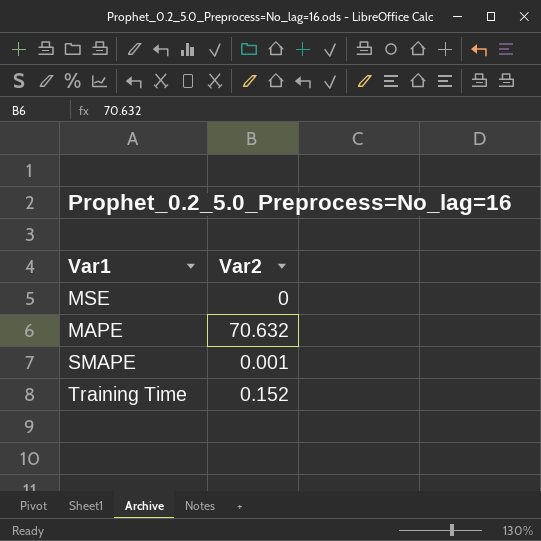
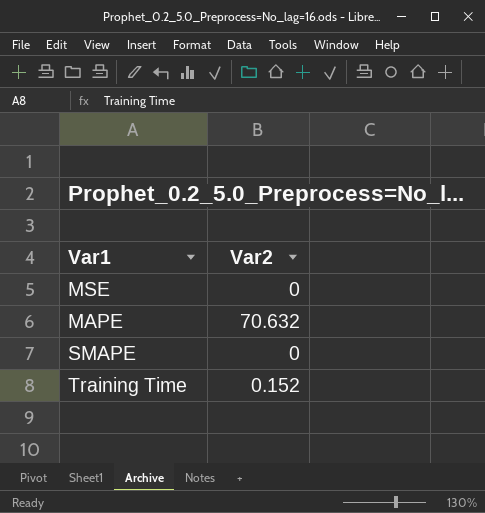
SMAPE | Var2: 0.001 -> 0

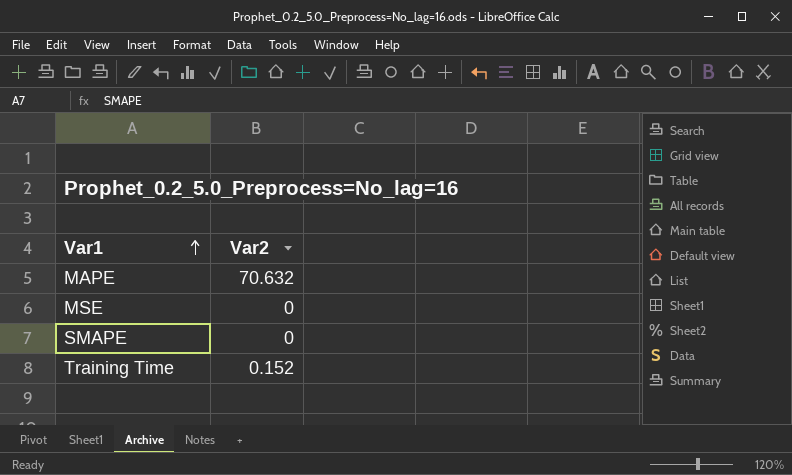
row order: none -> Var1 ascending

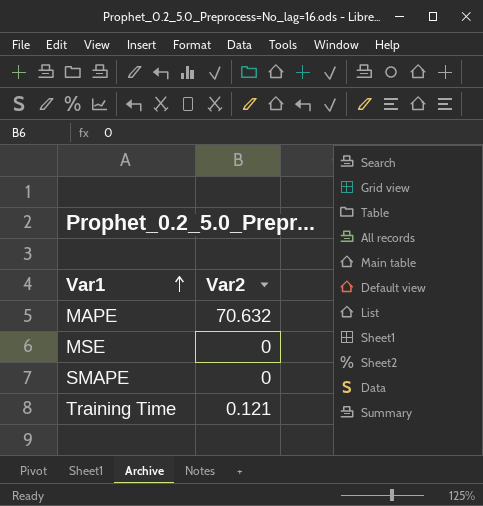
Training Time | Var2: 0.152 -> 0.121

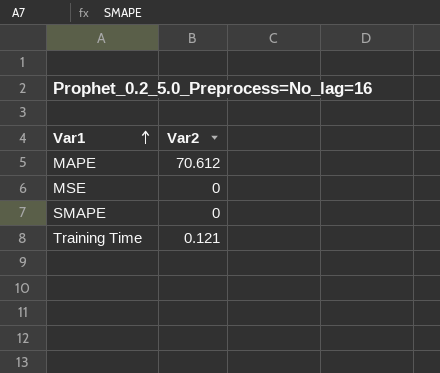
MAPE | Var2: 70.632 -> 70.612

